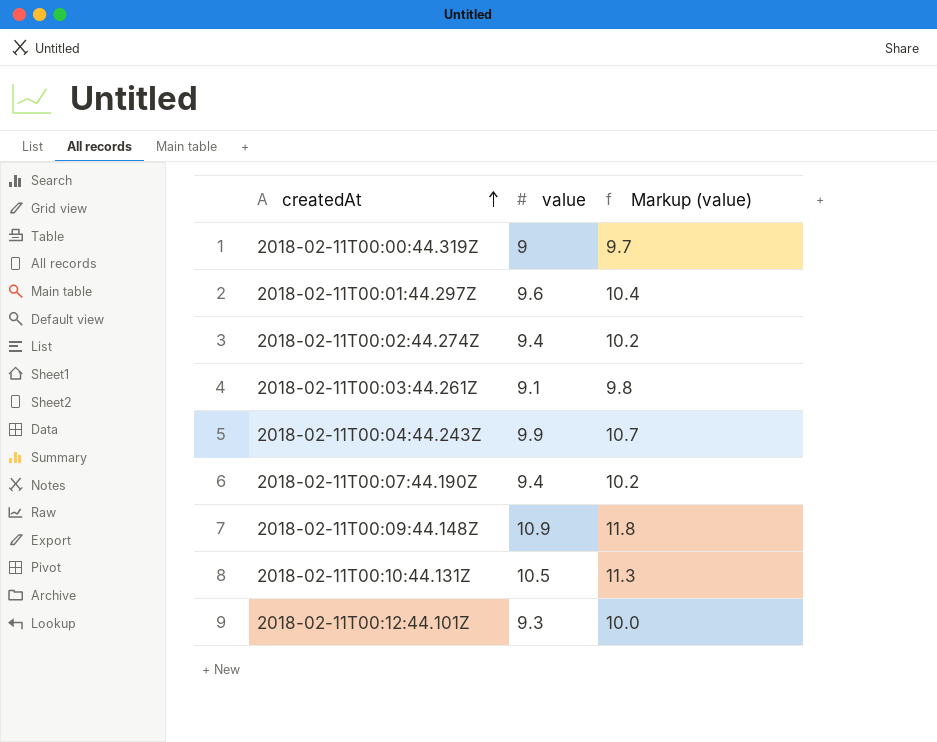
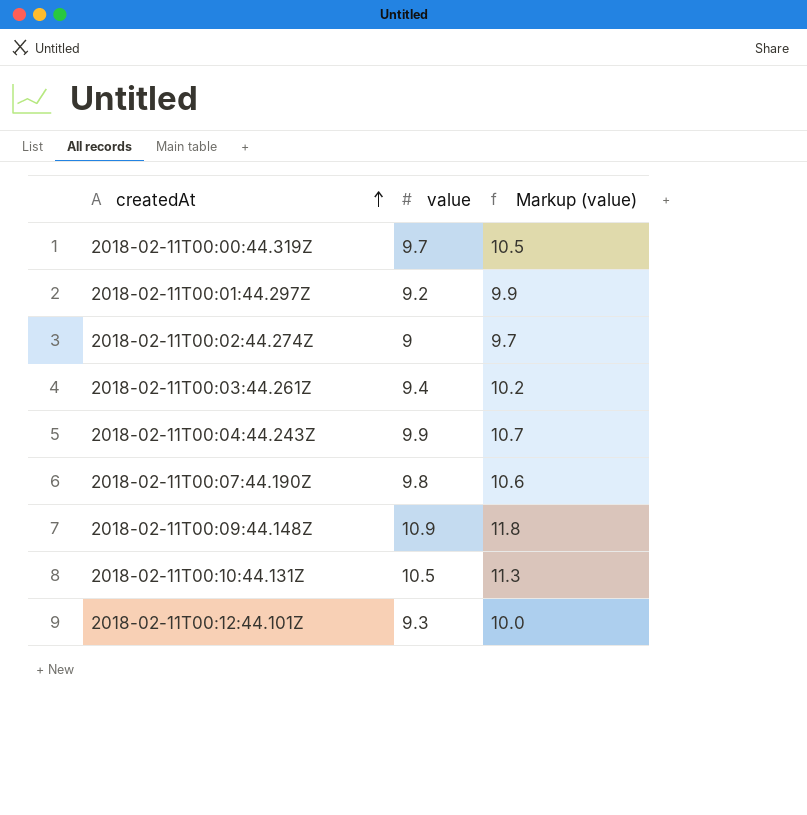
2018-02-11T00:00:44.319Z | value: 9 -> 9.7
2018-02-11T00:00:44.319Z | Markup (value): 9.7 -> 10.5
2018-02-11T00:01:44.297Z | value: 9.6 -> 9.2
2018-02-11T00:01:44.297Z | Markup (value): 10.4 -> 9.9
2018-02-11T00:02:44.274Z | value: 9.4 -> 9
2018-02-11T00:02:44.274Z | Markup (value): 10.2 -> 9.7
2018-02-11T00:03:44.261Z | value: 9.1 -> 9.4
2018-02-11T00:03:44.261Z | Markup (value): 9.8 -> 10.2
2018-02-11T00:07:44.190Z | value: 9.4 -> 9.8
2018-02-11T00:07:44.190Z | Markup (value): 10.2 -> 10.6

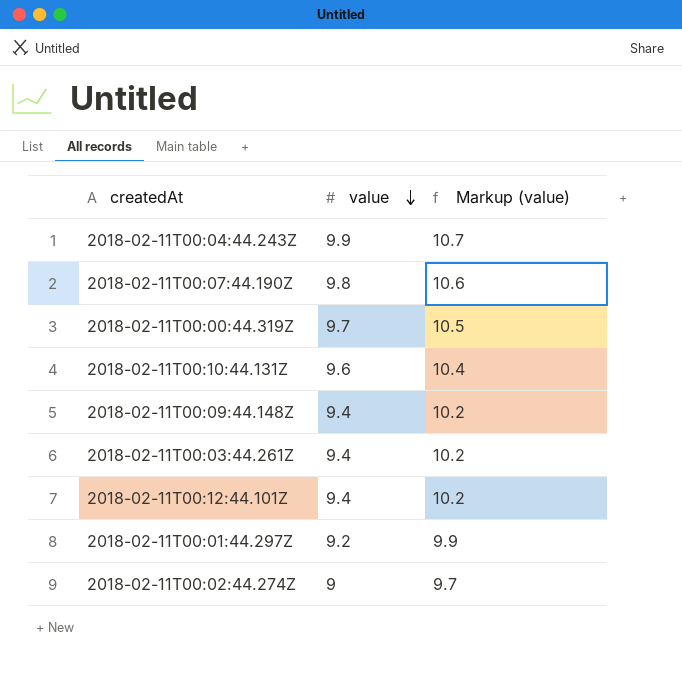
row order: createdAt ascending -> value descending
2018-02-11T00:10:44.131Z | value: 10.5 -> 9.6
2018-02-11T00:10:44.131Z | Markup (value): 11.3 -> 10.4
2018-02-11T00:09:44.148Z | value: 10.9 -> 9.4
2018-02-11T00:09:44.148Z | Markup (value): 11.8 -> 10.2
2018-02-11T00:12:44.101Z | value: 9.3 -> 9.4
2018-02-11T00:12:44.101Z | Markup (value): 10.0 -> 10.2

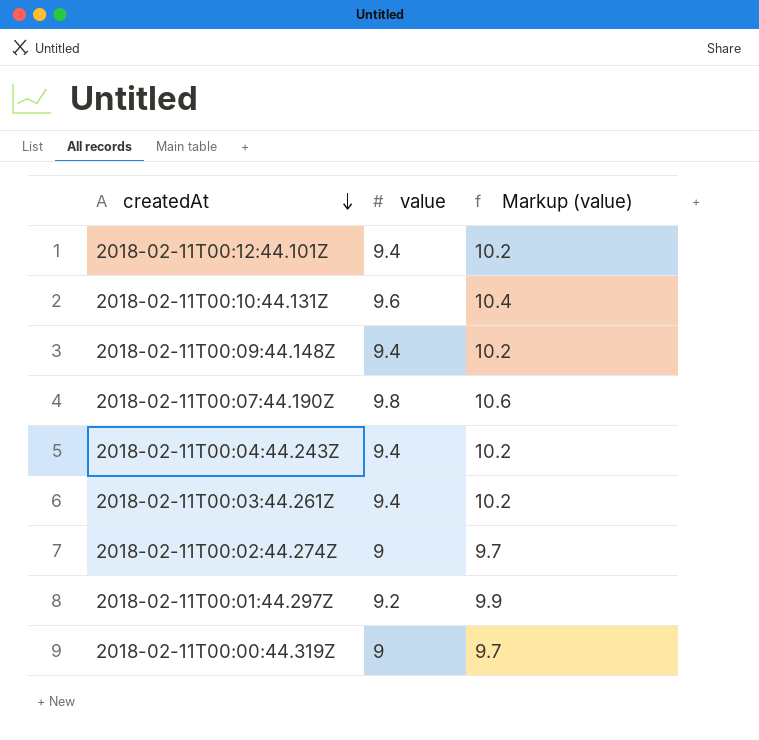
row order: value descending -> createdAt descending
2018-02-11T00:04:44.243Z | value: 9.9 -> 9.4
2018-02-11T00:04:44.243Z | Markup (value): 10.7 -> 10.2
2018-02-11T00:00:44.319Z | value: 9.7 -> 9
2018-02-11T00:00:44.319Z | Markup (value): 10.5 -> 9.7

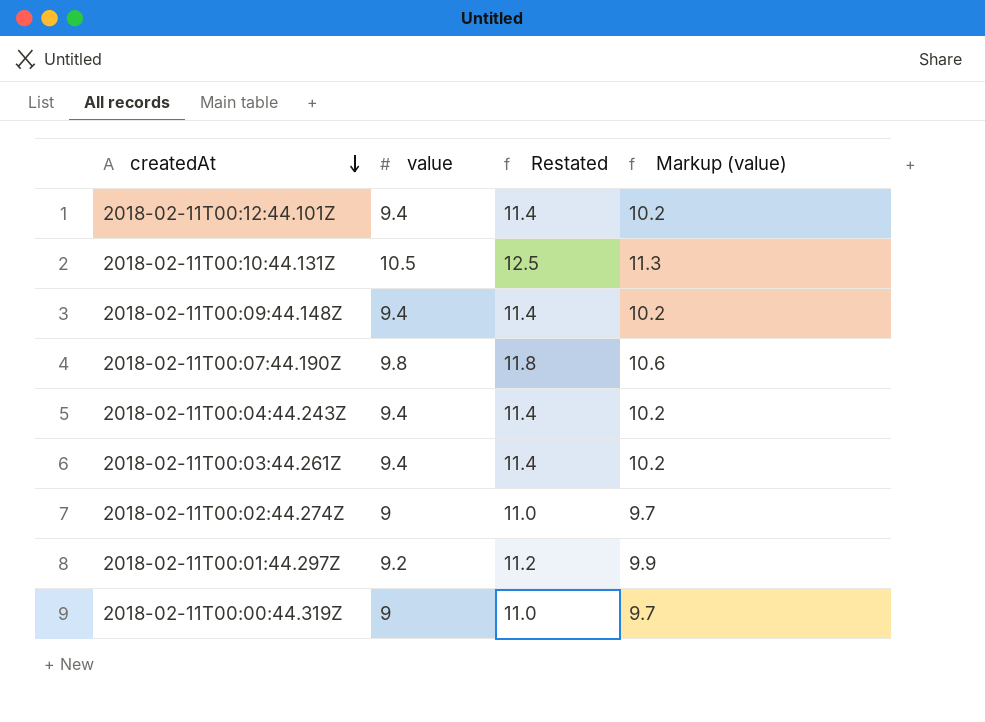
column Restated | formula: none -> [value] + 2
2018-02-11T00:10:44.131Z | value: 9.6 -> 10.5
2018-02-11T00:10:44.131Z | Markup (value): 10.4 -> 11.3

